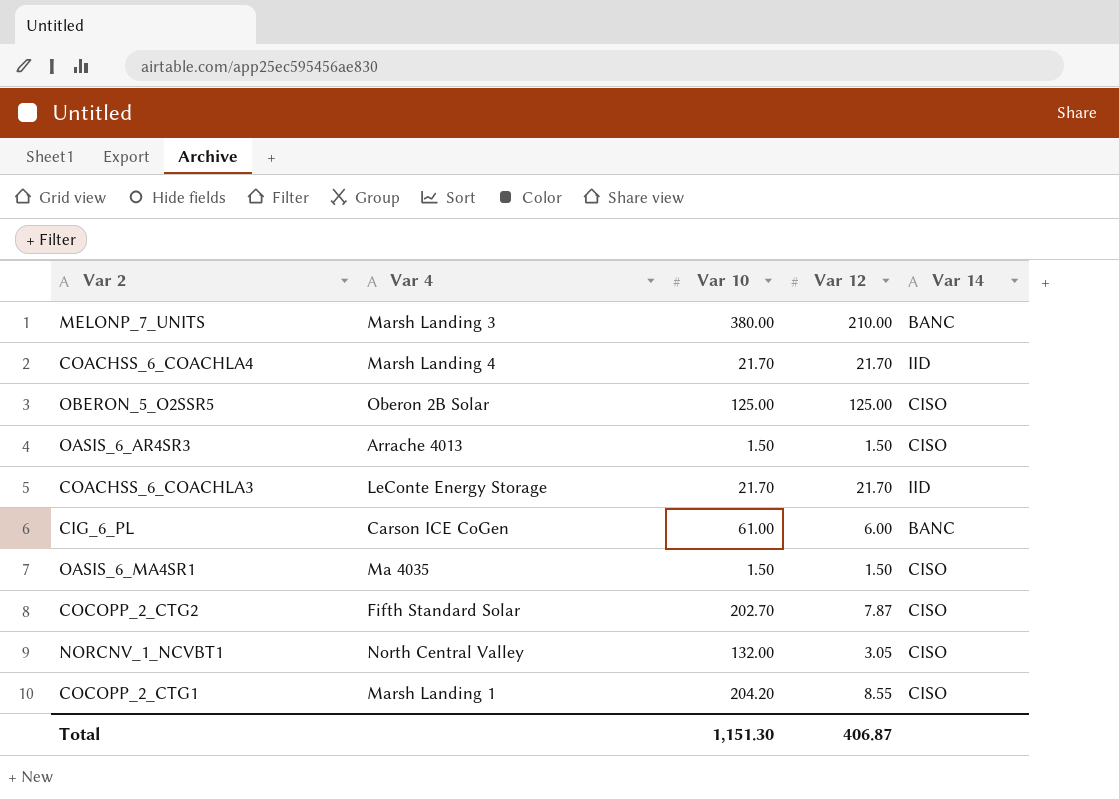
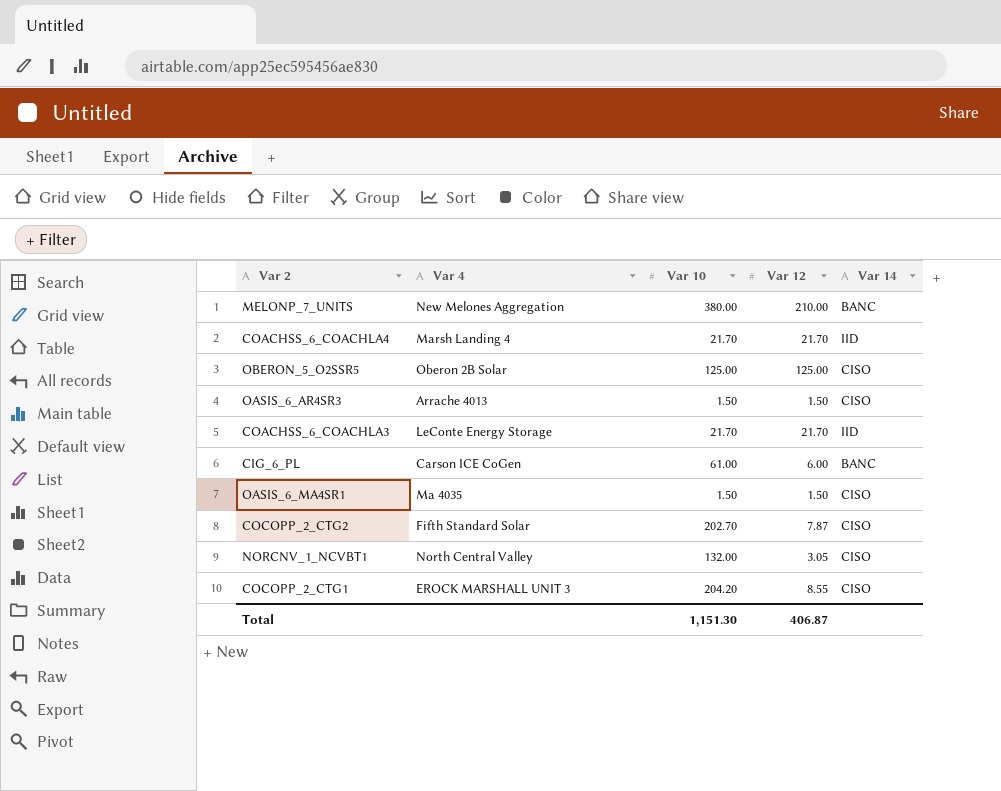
MELONP_7_UNITS | Var 4: Marsh Landing 3 -> New Melones Aggregation
COCOPP_2_CTG1 | Var 4: Marsh Landing 1 -> EROCK MARSHALL UNIT 3

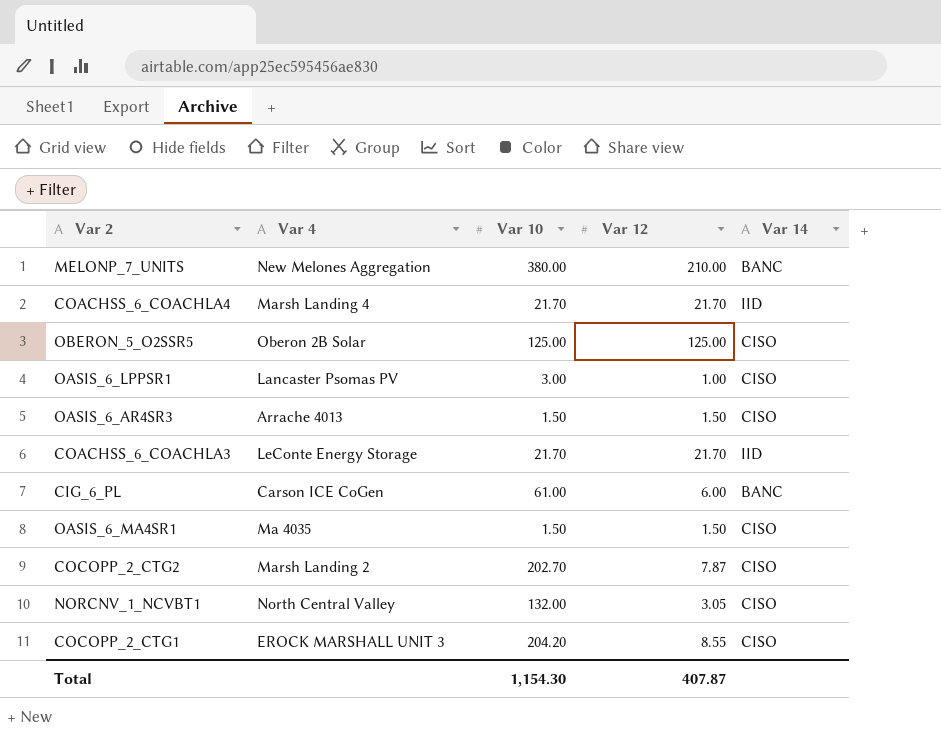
row OASIS_6_LPPSR1: none -> Lancaster Psomas PV | 3.00 | 1.00 | CISO
COCOPP_2_CTG2 | Var 4: Fifth Standard Solar -> Marsh Landing 2
Total | Var 10: 1,151.30 -> 1,154.30
Total | Var 12: 406.87 -> 407.87

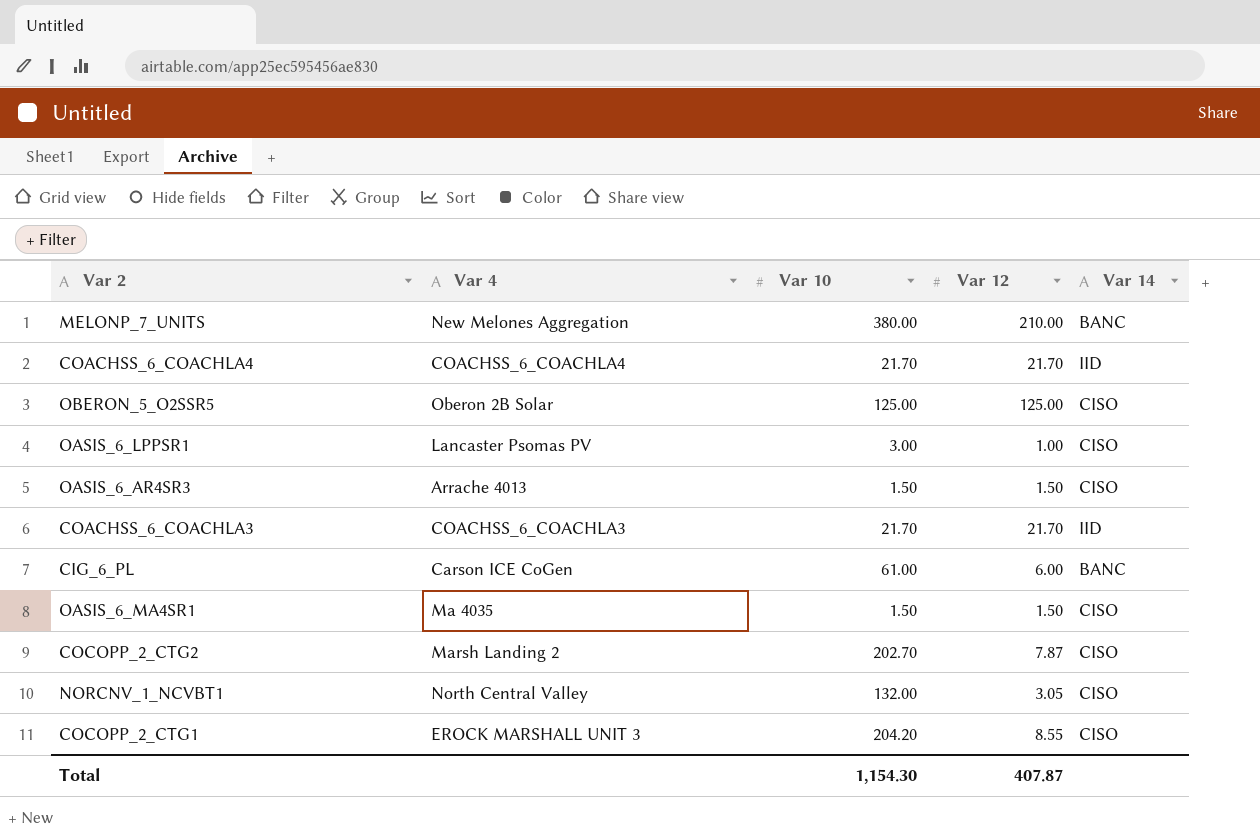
COACHSS_6_COACHLA4 | Var 4: Marsh Landing 4 -> COACHSS_6_COACHLA4
COACHSS_6_COACHLA3 | Var 4: LeConte Energy Storage -> COACHSS_6_COACHLA3

